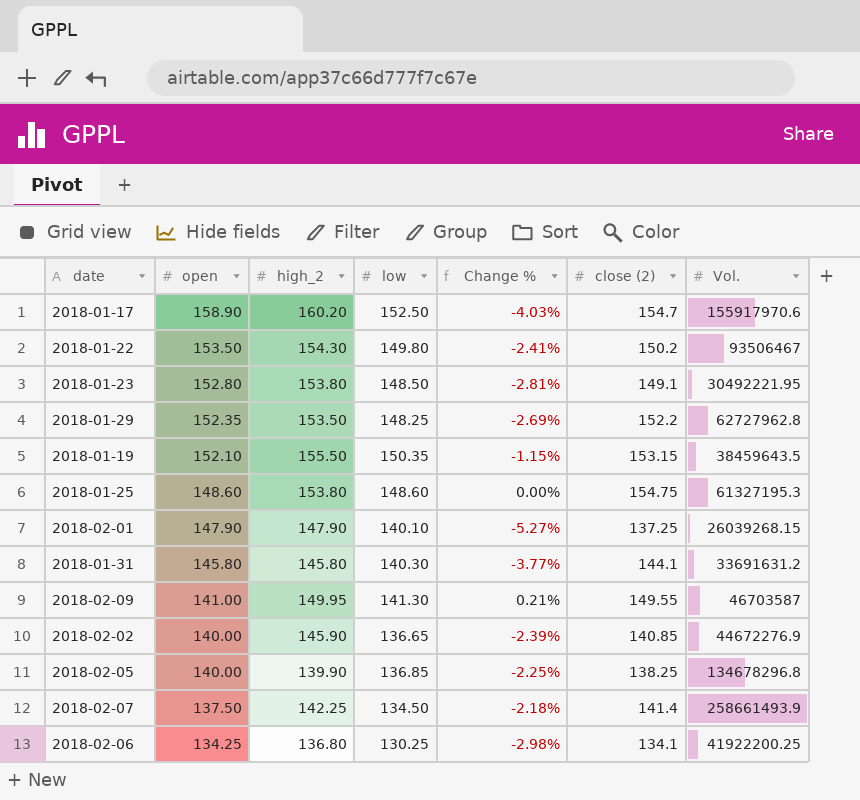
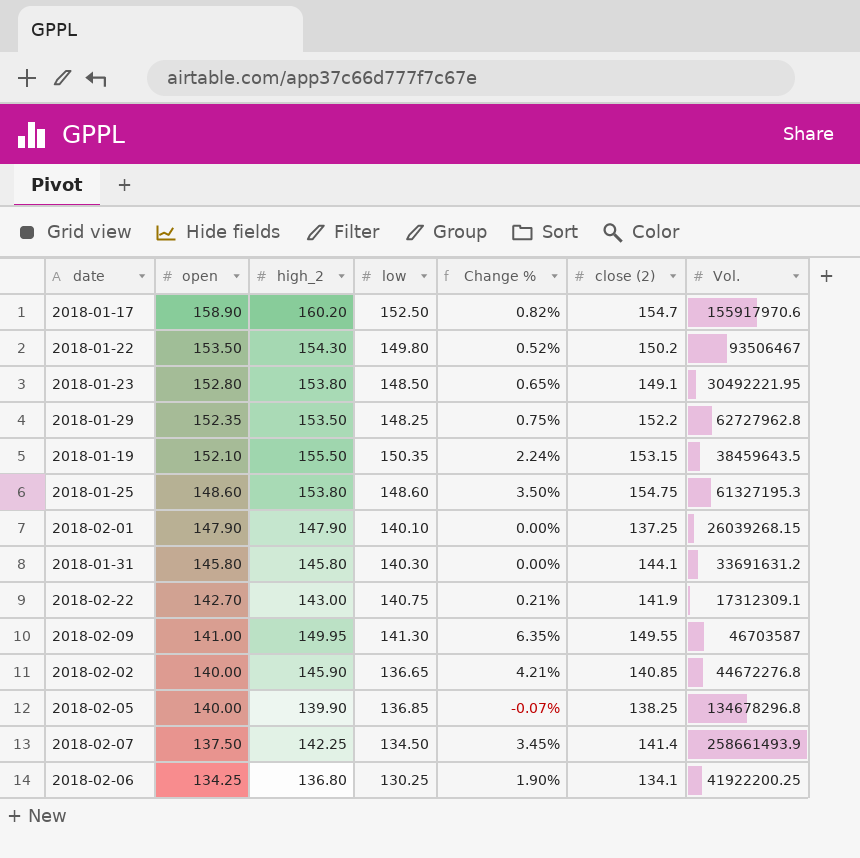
column Change % | formula: ([low] - [open]) / [open] -> ([high_2] - [open]) / [open]
row 2018-02-22: none -> 142.70 | 143.00 | 140.75 | 0.21% | 141.9 | 17312309.1
2018-02-02 | Vol.: 44672276.9 -> 44672276.8

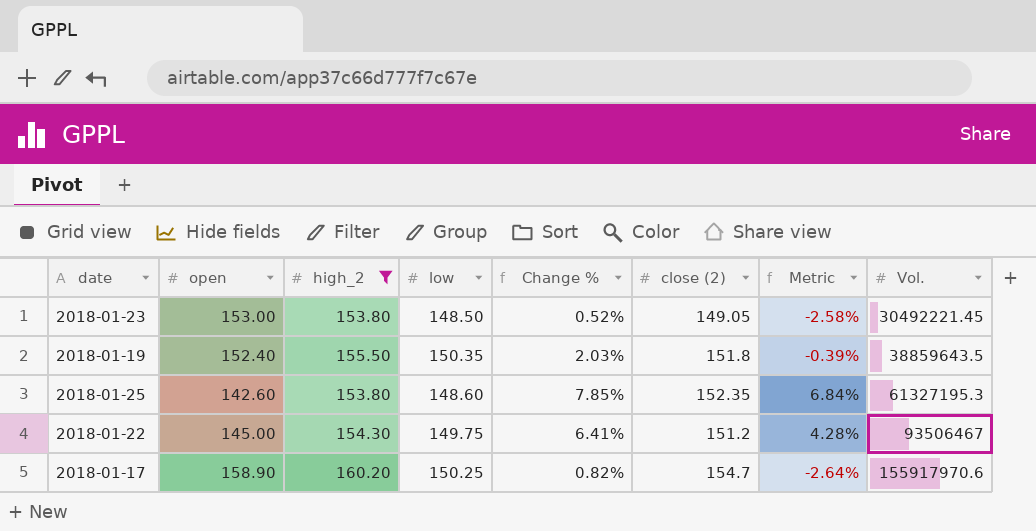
filter: none -> high_2 >= 153.80
row order: open descending -> Vol. ascending
column Metric | formula: none -> ([close (2)] - [open]) / [open]
2018-01-23 | open: 152.80 -> 153.00
2018-01-23 | Change %: 0.65% -> 0.52%
2018-01-23 | close (2): 149.1 -> 149.05
2018-01-23 | Vol.: 30492221.95 -> 30492221.45
2018-01-19 | open: 152.10 -> 152.40
2018-01-19 | Change %: 2.24% -> 2.03%
2018-01-19 | close (2): 153.15 -> 151.8
2018-01-19 | Vol.: 38459643.5 -> 38859643.5
2018-01-25 | open: 148.60 -> 142.60
2018-01-25 | Change %: 3.50% -> 7.85%
2018-01-25 | close (2): 154.75 -> 152.35
2018-01-22 | open: 153.50 -> 145.00
2018-01-22 | low: 149.80 -> 149.75
2018-01-22 | Change %: 0.52% -> 6.41%
2018-01-22 | close (2): 150.2 -> 151.2
2018-01-17 | low: 152.50 -> 150.25

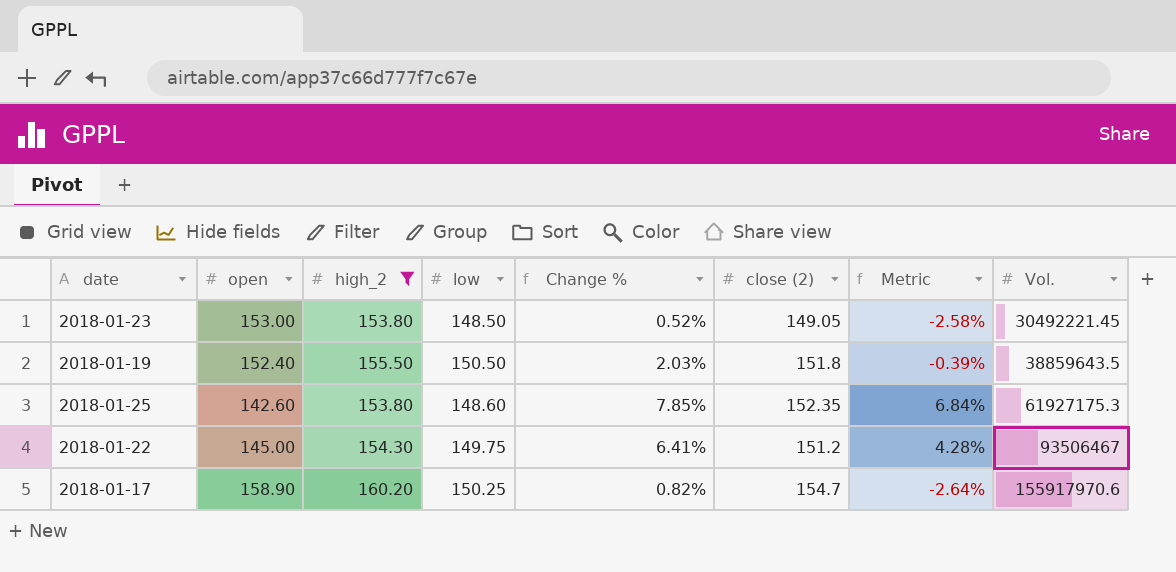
2018-01-19 | low: 150.35 -> 150.50
2018-01-25 | Vol.: 61327195.3 -> 61927175.3

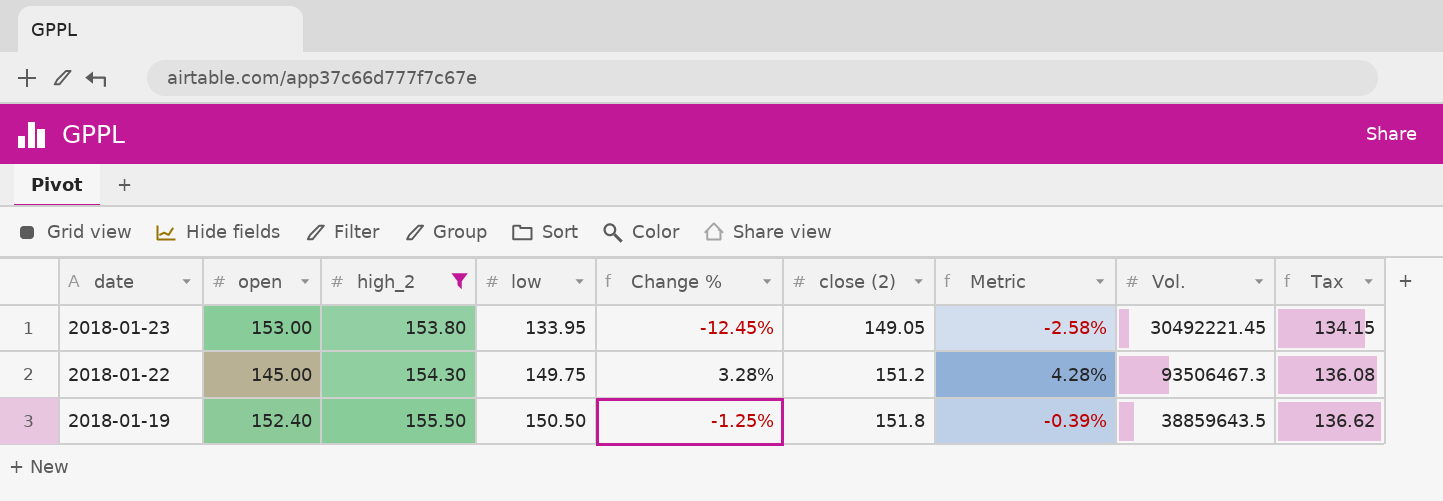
row order: Vol. ascending -> date descending
column Change % | formula: ([high_2] - [open]) / [open] -> ([low] - [open]) / [open]
column Tax | formula: none -> [close (2)] * 0.9
row 2018-01-25: 142.60 | 153.80 | 148.60 | 7.85% | 152.35 | 6.84% | 61927175.3 -> none
row 2018-01-17: 158.90 | 160.20 | 150.25 | 0.82% | 154.7 | -2.64% | 155917970.6 -> none
2018-01-23 | low: 148.50 -> 133.95
2018-01-22 | Vol.: 93506467 -> 93506467.3

